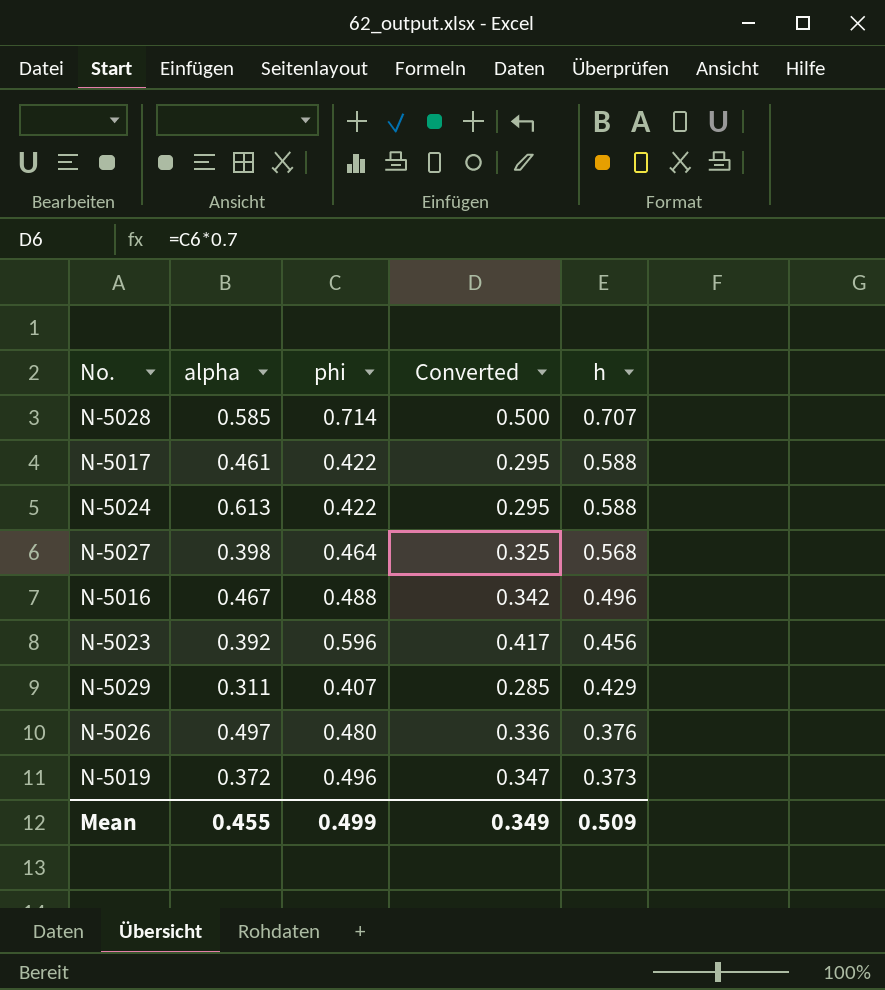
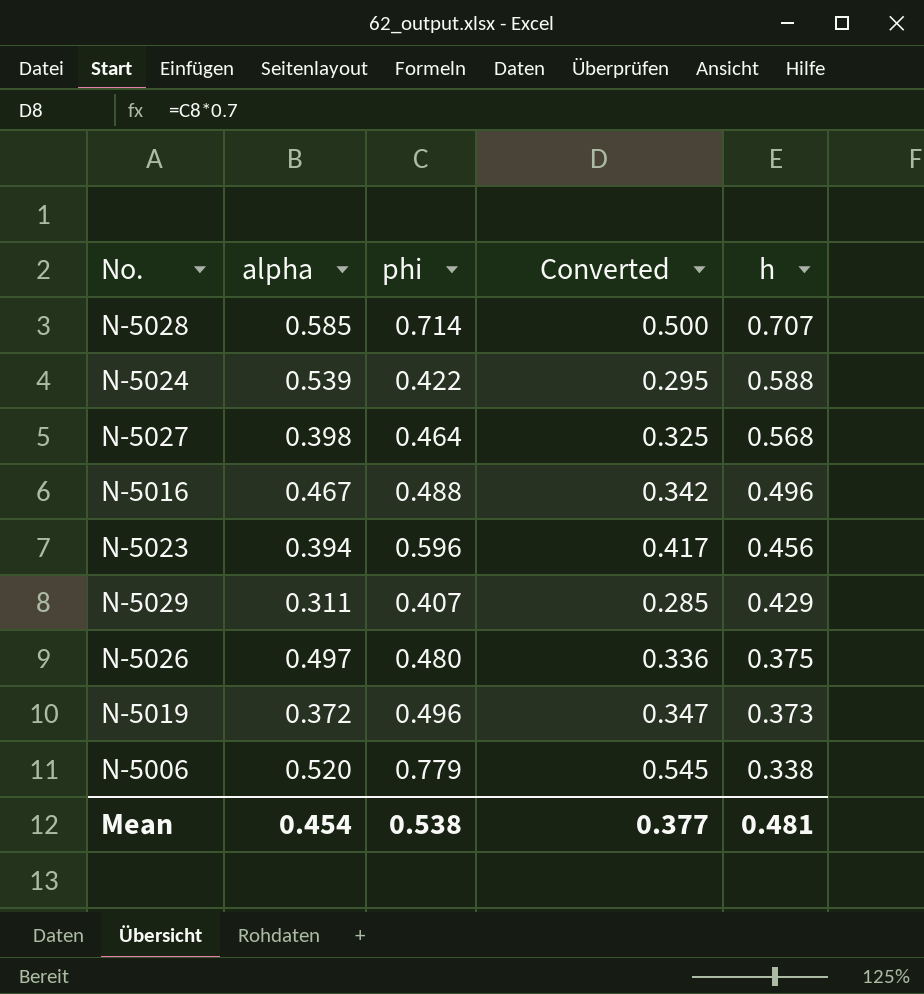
row N-5017: 0.461 | 0.422 | 0.295 | 0.588 -> none
N-5024 | alpha: 0.613 -> 0.539
N-5023 | alpha: 0.392 -> 0.394
N-5026 | h: 0.376 -> 0.375
row N-5006: none -> 0.520 | 0.779 | 0.545 | 0.338
Mean | alpha: 0.455 -> 0.454
Mean | phi: 0.499 -> 0.538
Mean | Converted: 0.349 -> 0.377
Mean | h: 0.509 -> 0.481

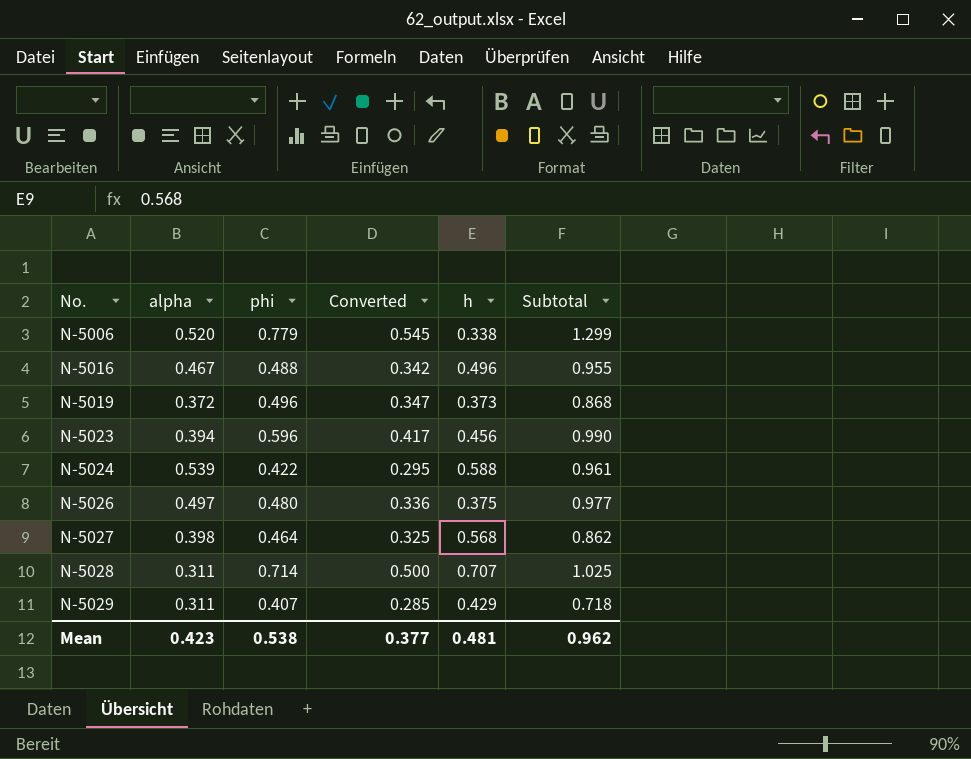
row order: h descending -> No. ascending
column Subtotal | formula: none -> [alpha] + [phi]
N-5028 | alpha: 0.585 -> 0.311
Mean | alpha: 0.454 -> 0.423

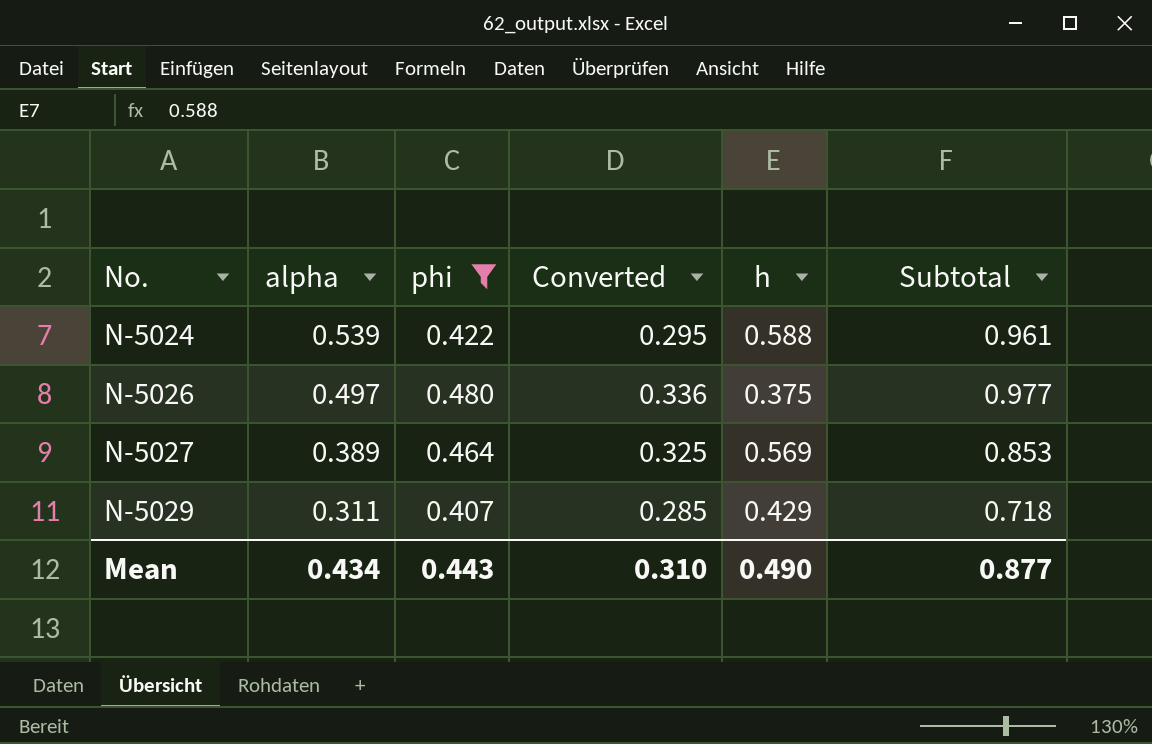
filter: none -> phi <= 0.480
N-5027 | alpha: 0.398 -> 0.389
N-5027 | h: 0.568 -> 0.569
N-5027 | Subtotal: 0.862 -> 0.853
Mean | alpha: 0.423 -> 0.434
Mean | phi: 0.538 -> 0.443
Mean | Converted: 0.377 -> 0.310
Mean | h: 0.481 -> 0.490
Mean | Subtotal: 0.962 -> 0.877

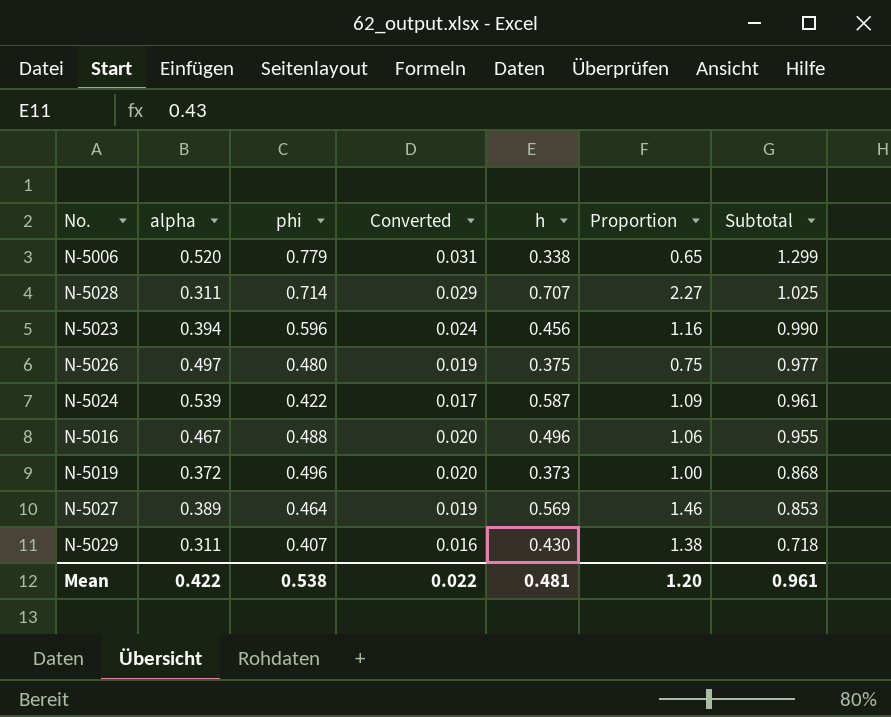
filter: phi <= 0.480 -> none
row order: No. ascending -> Subtotal descending
column Converted | formula: [phi] * 0.7 -> [phi] * 0.04
column Proportion | formula: none -> [h] / [alpha]
N-5024 | h: 0.588 -> 0.587
N-5029 | h: 0.429 -> 0.430
Mean | alpha: 0.434 -> 0.422
Mean | phi: 0.443 -> 0.538
Mean | Converted: 0.310 -> 0.022
Mean | h: 0.490 -> 0.481
Mean | Subtotal: 0.877 -> 0.961

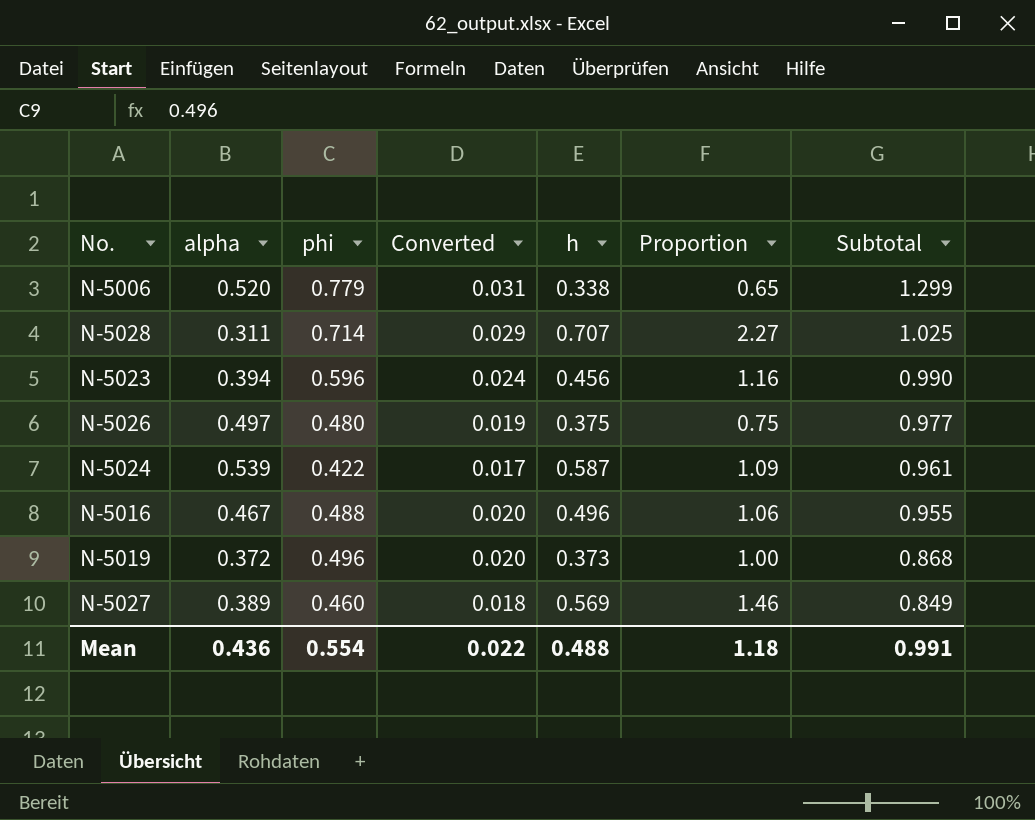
row N-5029: 0.311 | 0.407 | 0.016 | 0.430 | 1.38 | 0.718 -> none
N-5027 | phi: 0.464 -> 0.460
N-5027 | Converted: 0.019 -> 0.018
N-5027 | Subtotal: 0.853 -> 0.849
Mean | alpha: 0.422 -> 0.436
Mean | phi: 0.538 -> 0.554
Mean | h: 0.481 -> 0.488
Mean | Proportion: 1.20 -> 1.18
Mean | Subtotal: 0.961 -> 0.991

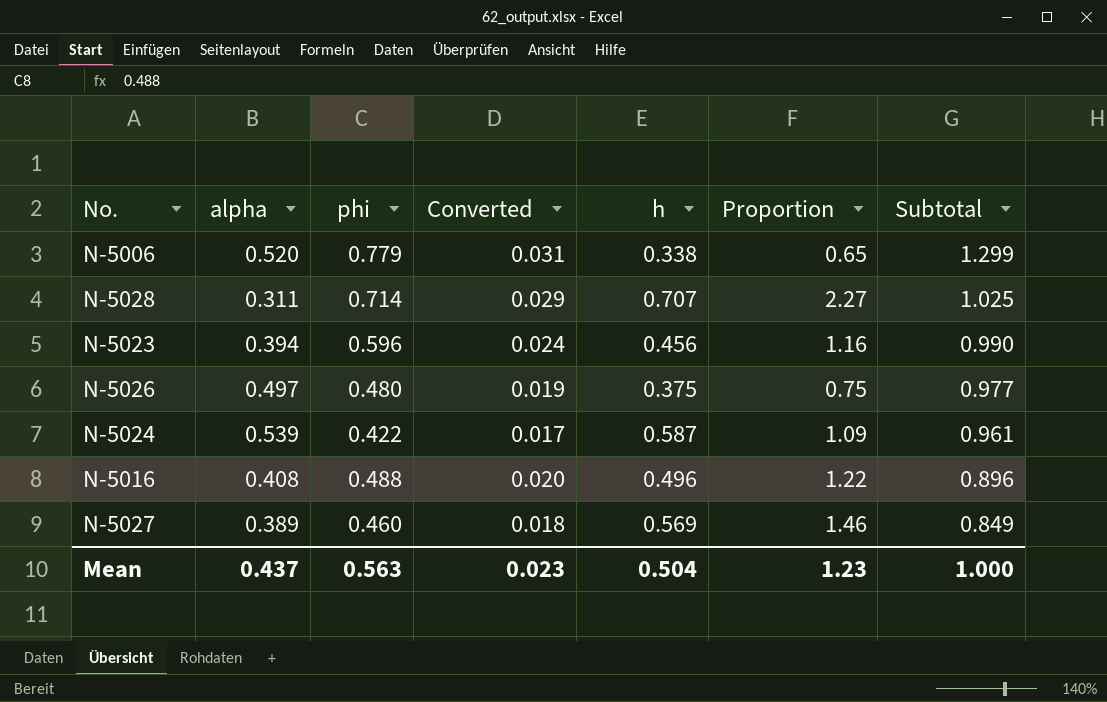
row N-5019: 0.372 | 0.496 | 0.020 | 0.373 | 1.00 | 0.868 -> none
N-5016 | alpha: 0.467 -> 0.408
N-5016 | Proportion: 1.06 -> 1.22
N-5016 | Subtotal: 0.955 -> 0.896
Mean | alpha: 0.436 -> 0.437
Mean | phi: 0.554 -> 0.563
Mean | Converted: 0.022 -> 0.023
Mean | h: 0.488 -> 0.504
Mean | Proportion: 1.18 -> 1.23
Mean | Subtotal: 0.991 -> 1.000

